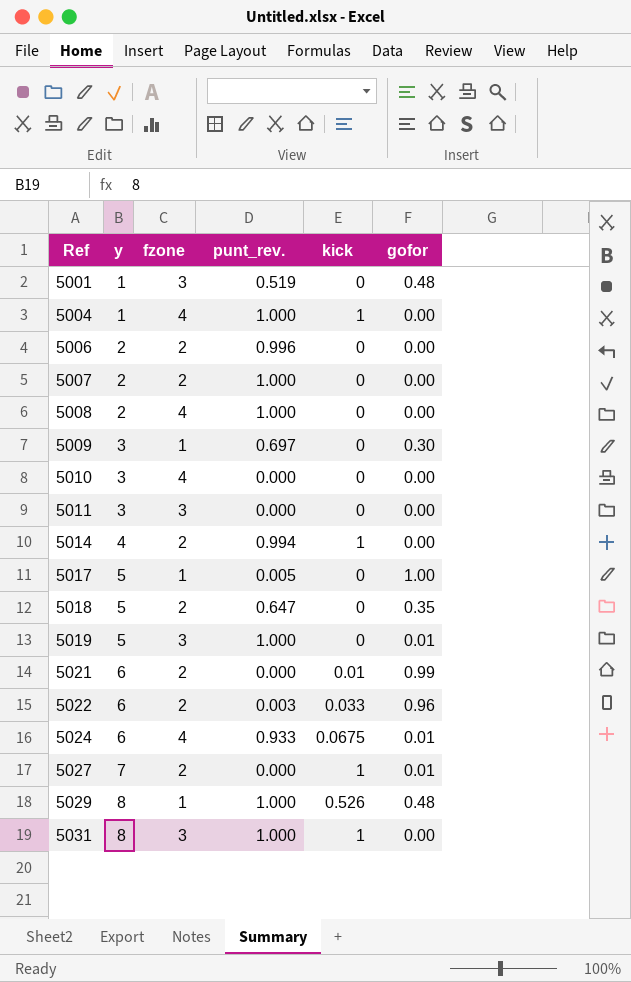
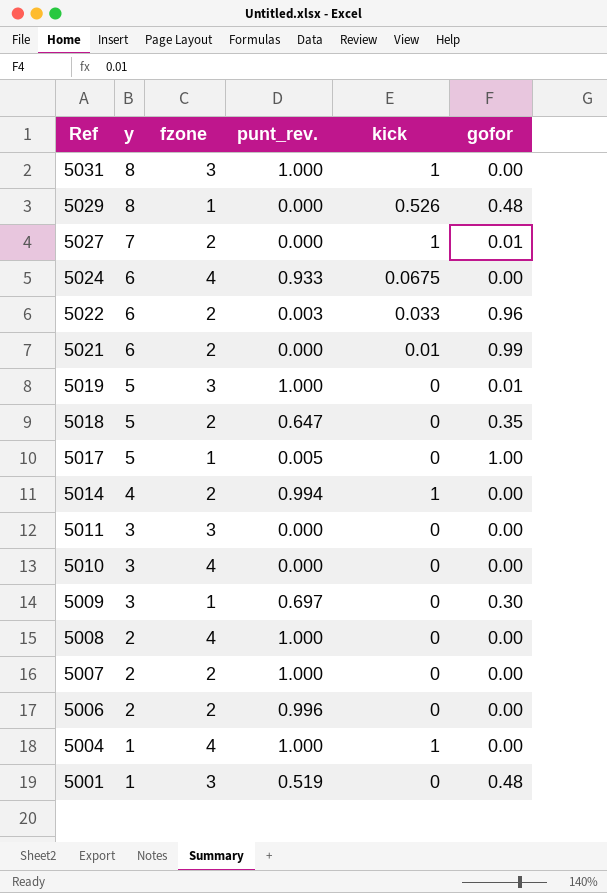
row order: Ref ascending -> Ref descending
5029 | punt_rev.: 1.000 -> 0.000
5024 | gofor: 0.01 -> 0.00

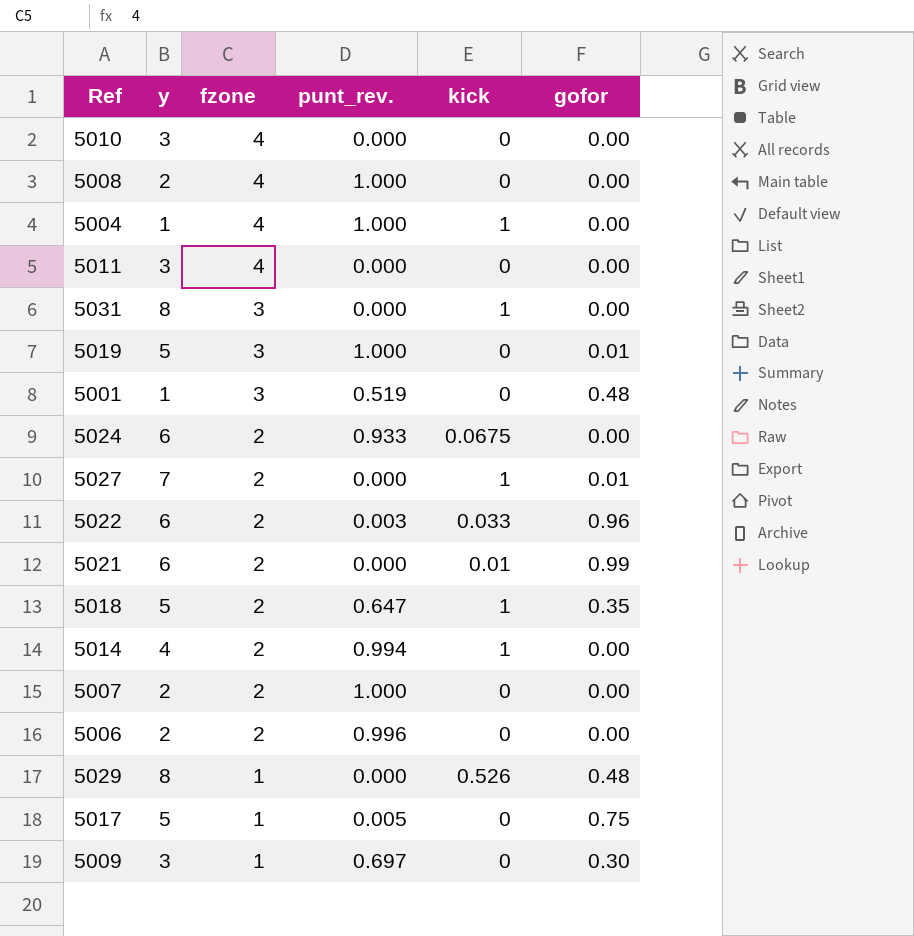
row order: Ref descending -> fzone descending
5011 | fzone: 3 -> 4
5031 | punt_rev.: 1.000 -> 0.000
5024 | fzone: 4 -> 2
5018 | kick: 0 -> 1
5017 | gofor: 1.00 -> 0.75

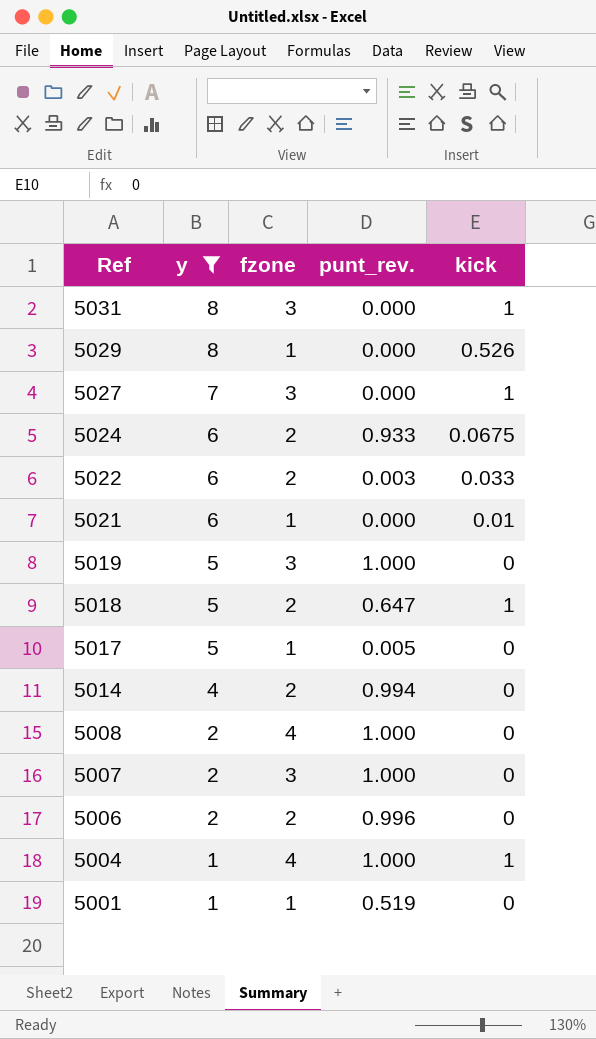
filter: none -> y != 3
row order: fzone descending -> Ref descending
column gofor | position: 6 -> none
5027 | fzone: 2 -> 3
5021 | fzone: 2 -> 1
5014 | kick: 1 -> 0
5007 | fzone: 2 -> 3
5001 | fzone: 3 -> 1

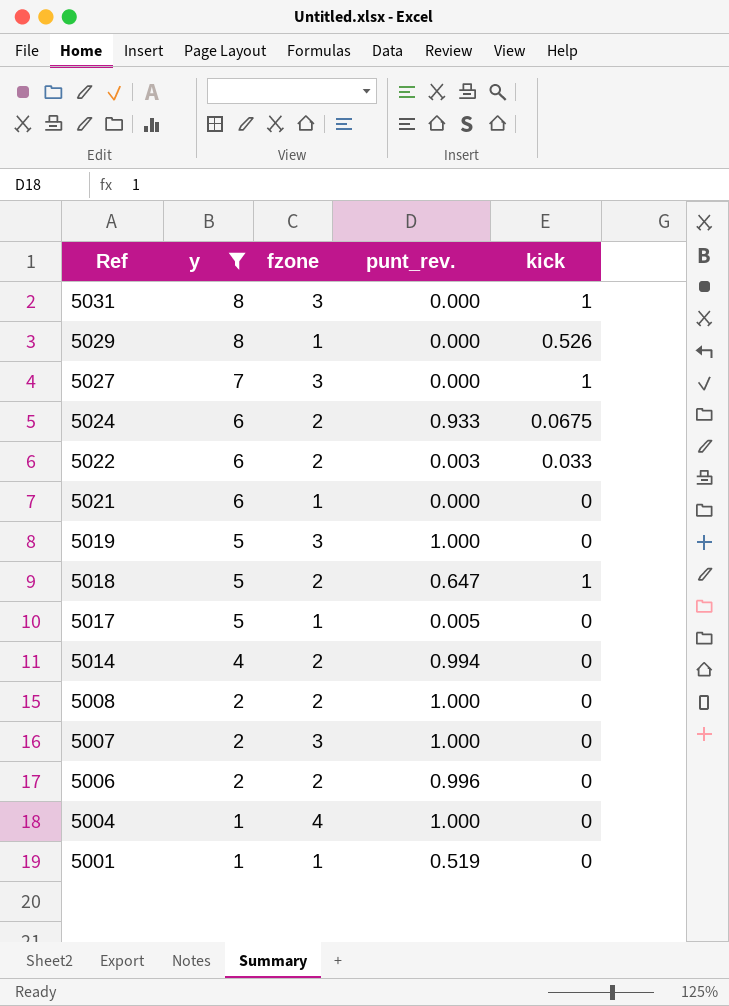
5021 | kick: 0.01 -> 0
5008 | fzone: 4 -> 2
5004 | kick: 1 -> 0

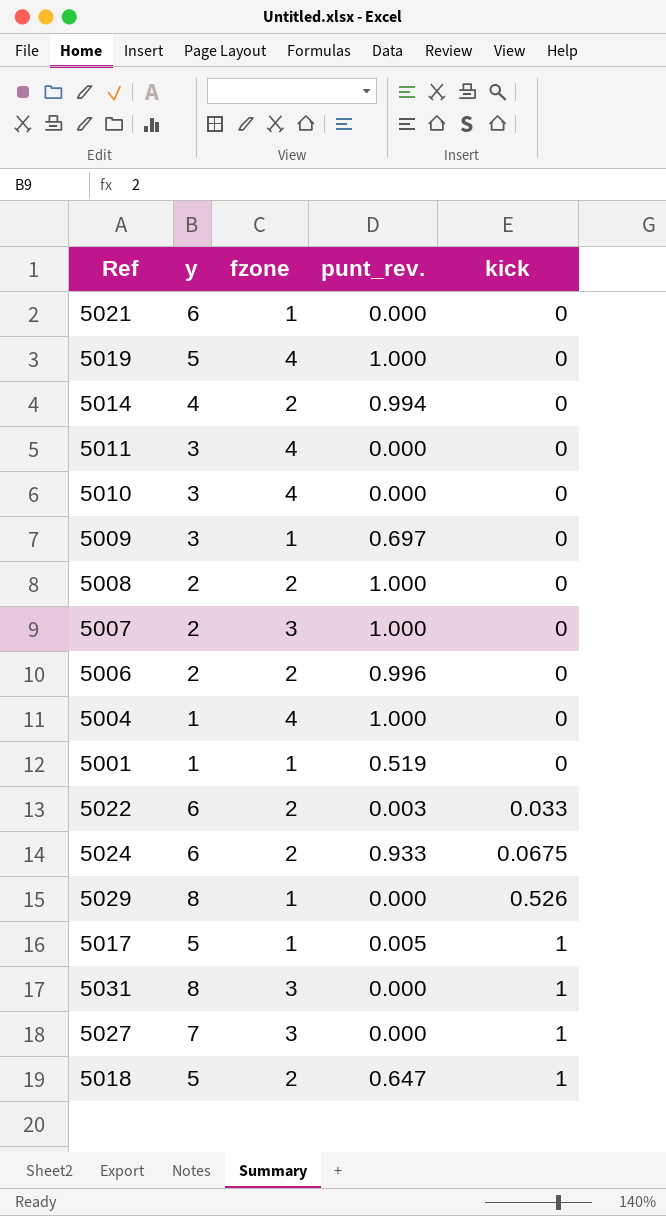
filter: y != 3 -> none
row order: Ref descending -> kick ascending
5019 | fzone: 3 -> 4
5017 | kick: 0 -> 1

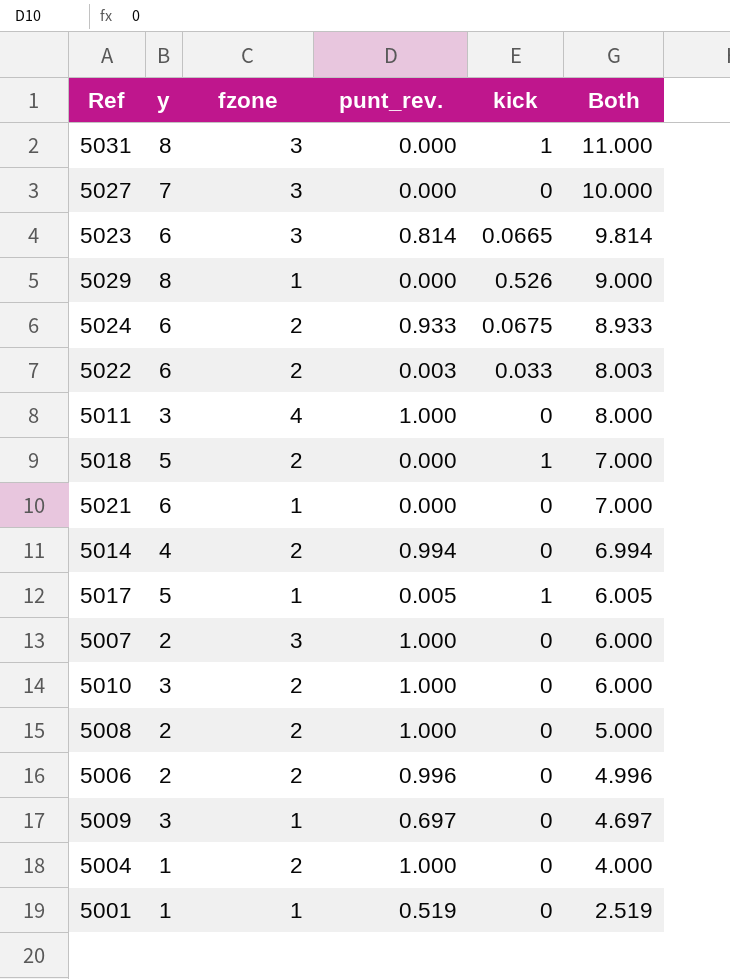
row order: kick ascending -> Both descending
column Both | formula: none -> [y] + [fzone] + [punt_rev.]
row 5019: 5 | 4 | 1.000 | 0 -> none
5027 | kick: 1 -> 0
row 5023: none -> 6 | 3 | 0.814 | 0.0665 | 9.814
5011 | punt_rev.: 0.000 -> 1.000
5018 | punt_rev.: 0.647 -> 0.000
5010 | fzone: 4 -> 2
5010 | punt_rev.: 0.000 -> 1.000
5004 | fzone: 4 -> 2

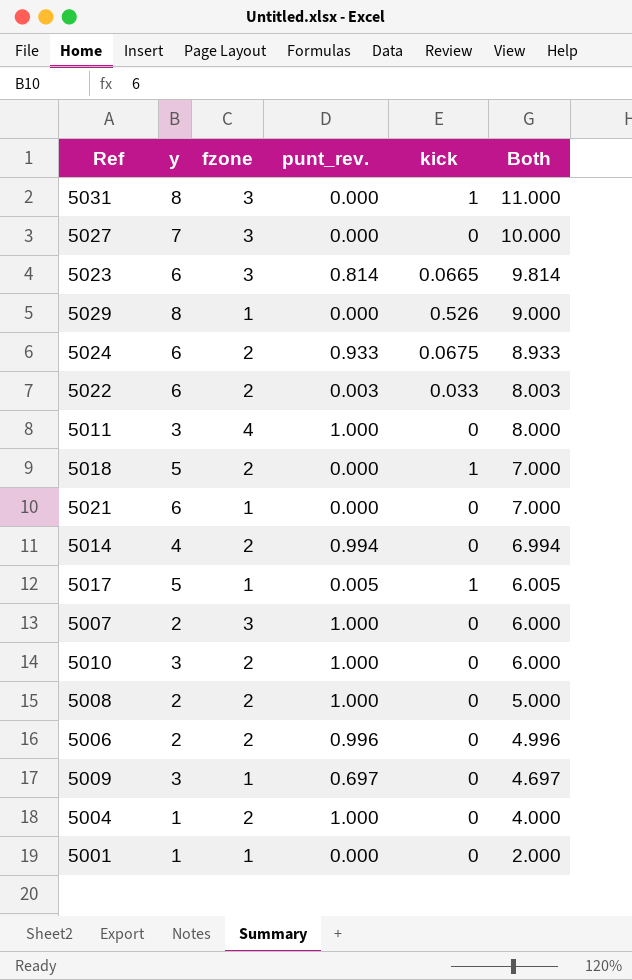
5001 | punt_rev.: 0.519 -> 0.000
5001 | Both: 2.519 -> 2.000

